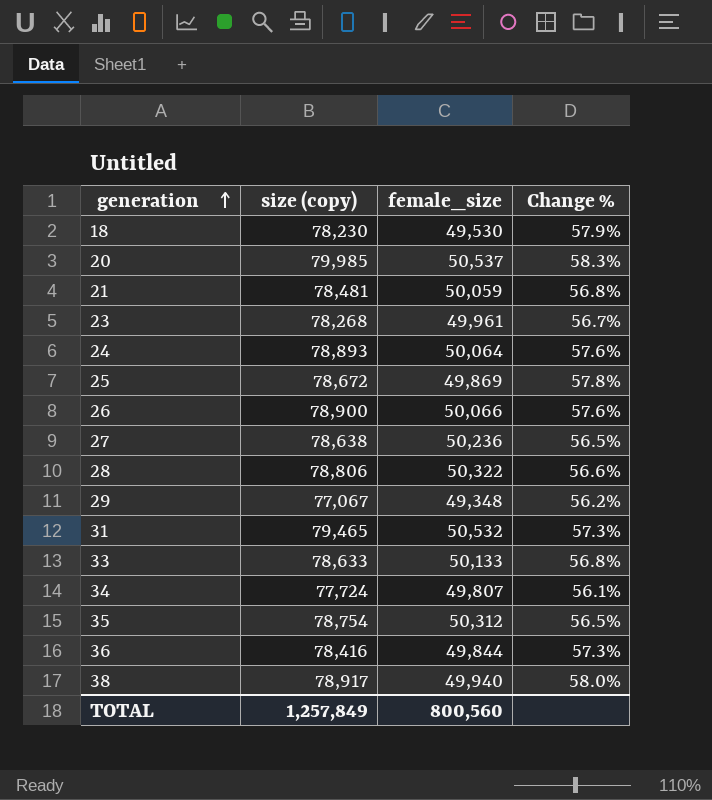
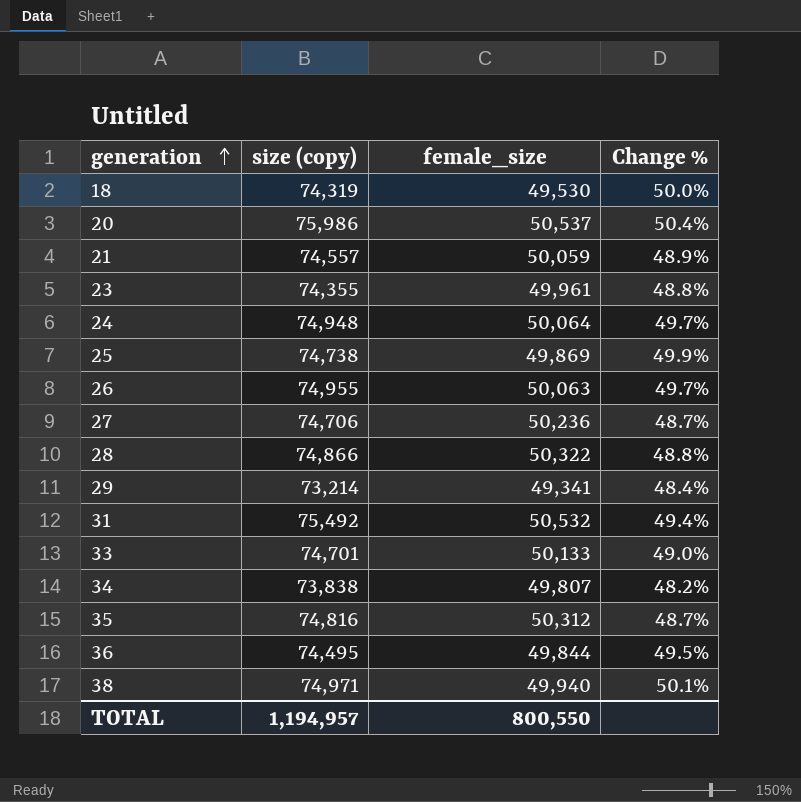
18 | size (copy): 78,230 -> 74,319
18 | Change %: 57.9% -> 50.0%
20 | size (copy): 79,985 -> 75,986
20 | Change %: 58.3% -> 50.4%
21 | size (copy): 78,481 -> 74,557
21 | Change %: 56.8% -> 48.9%
23 | size (copy): 78,268 -> 74,355
23 | Change %: 56.7% -> 48.8%
24 | size (copy): 78,893 -> 74,948
24 | Change %: 57.6% -> 49.7%
25 | size (copy): 78,672 -> 74,738
25 | Change %: 57.8% -> 49.9%
26 | size (copy): 78,900 -> 74,955
26 | female_size: 50,066 -> 50,063
26 | Change %: 57.6% -> 49.7%
27 | size (copy): 78,638 -> 74,706
27 | Change %: 56.5% -> 48.7%
28 | size (copy): 78,806 -> 74,866
28 | Change %: 56.6% -> 48.8%
29 | size (copy): 77,067 -> 73,214
29 | female_size: 49,348 -> 49,341
29 | Change %: 56.2% -> 48.4%
31 | size (copy): 79,465 -> 75,492
31 | Change %: 57.3% -> 49.4%
33 | size (copy): 78,633 -> 74,701
33 | Change %: 56.8% -> 49.0%
34 | size (copy): 77,724 -> 73,838
34 | Change %: 56.1% -> 48.2%
35 | size (copy): 78,754 -> 74,816
35 | Change %: 56.5% -> 48.7%
36 | size (copy): 78,416 -> 74,495
36 | Change %: 57.3% -> 49.5%
38 | size (copy): 78,917 -> 74,971
38 | Change %: 58.0% -> 50.1%
TOTAL | size (copy): 1,257,849 -> 1,194,957
TOTAL | female_size: 800,560 -> 800,550

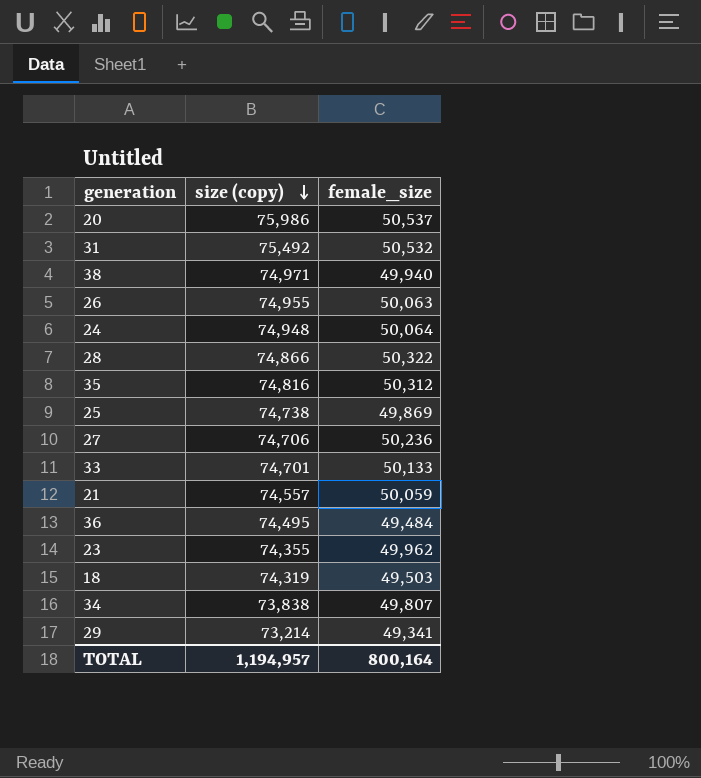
row order: generation ascending -> size (copy) descending
column Change % | formula: ([size (copy)] - [female_size]) / [female_size] -> none
36 | female_size: 49,844 -> 49,484
23 | female_size: 49,961 -> 49,962
18 | female_size: 49,530 -> 49,503
TOTAL | female_size: 800,550 -> 800,164

